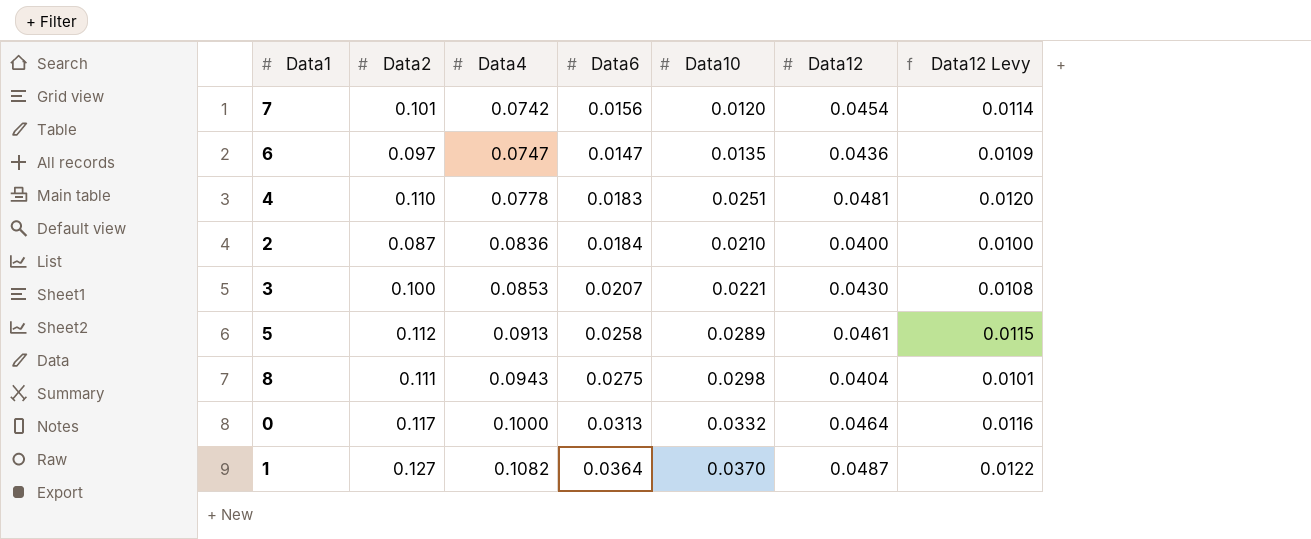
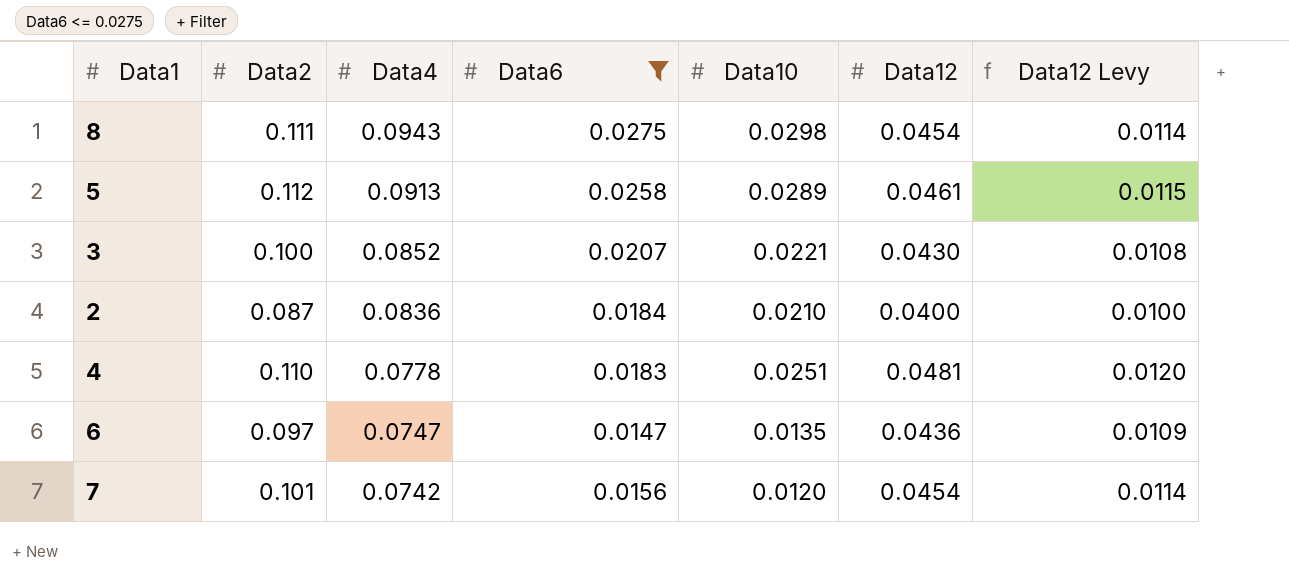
filter: none -> Data6 <= 0.0275
row order: Data4 ascending -> Data4 descending
8 | Data12: 0.0404 -> 0.0454
8 | Data12 Levy: 0.0101 -> 0.0114
3 | Data4: 0.0853 -> 0.0852

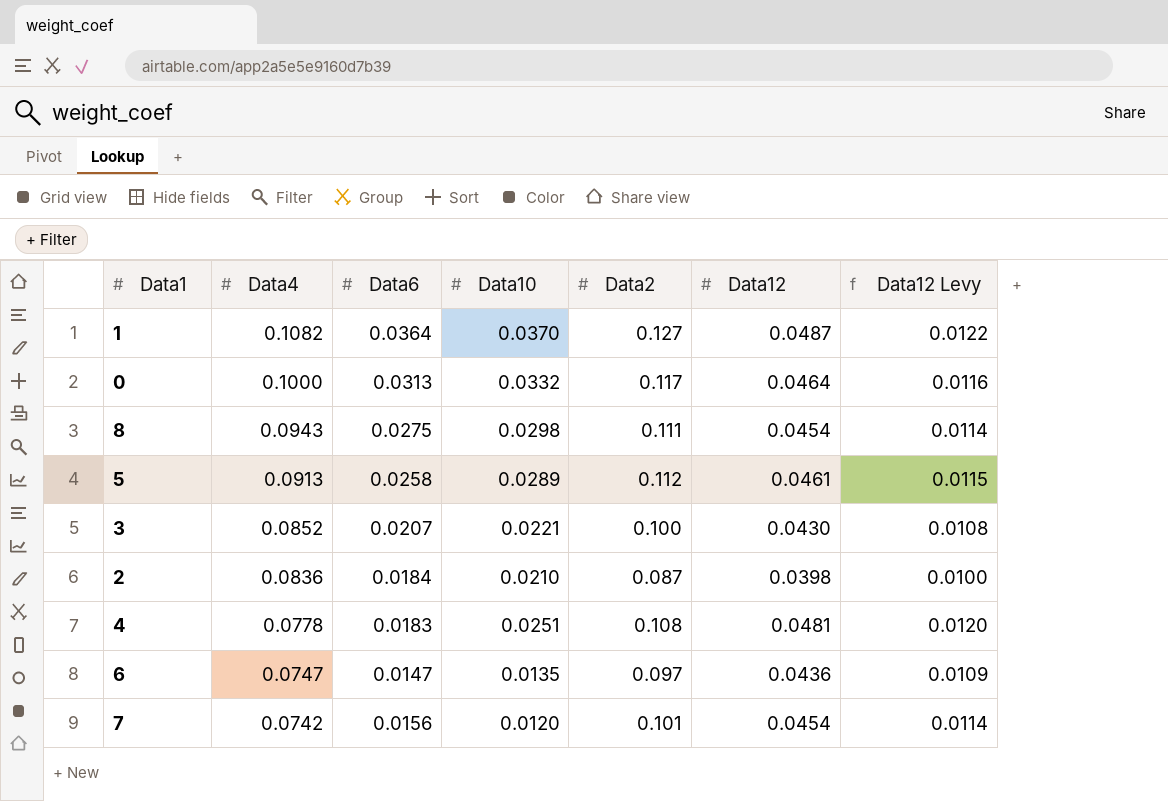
filter: Data6 <= 0.0275 -> none
column Data2 | position: 2 -> 5
2 | Data12: 0.0400 -> 0.0398
4 | Data2: 0.110 -> 0.108

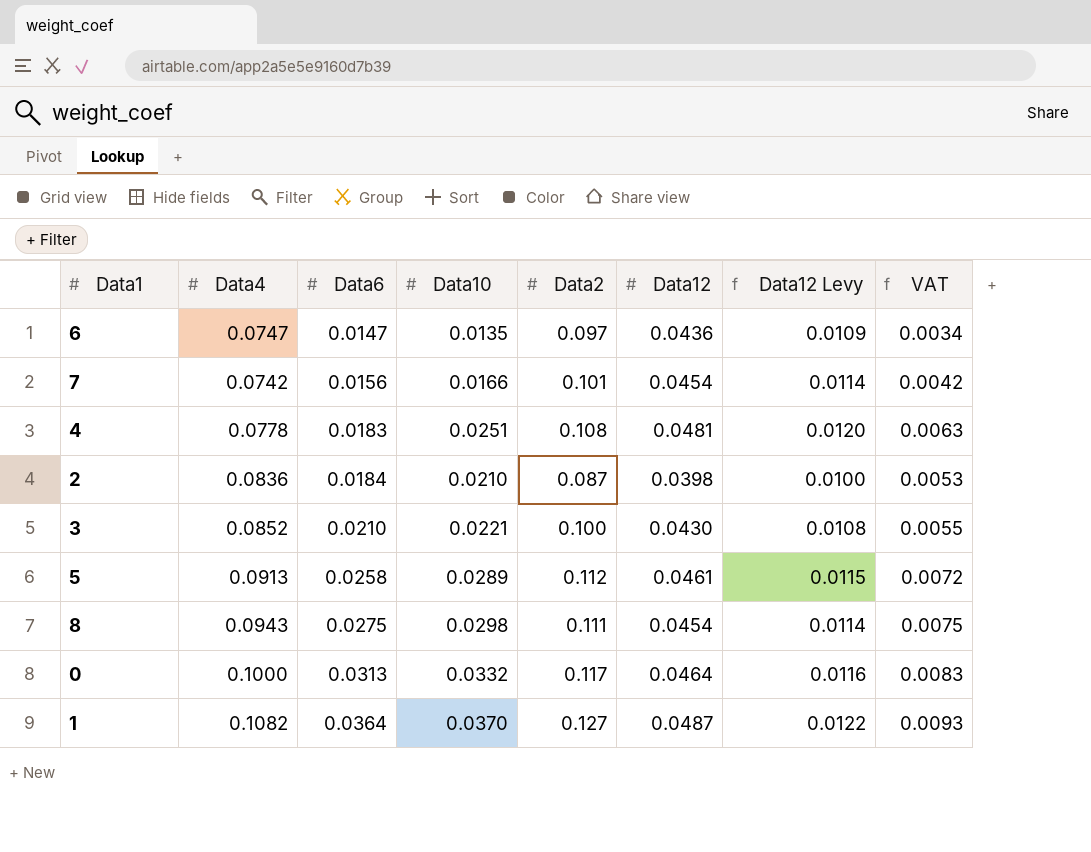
row order: Data4 descending -> Data6 ascending
column VAT | formula: none -> [Data10] * 0.25
7 | Data10: 0.0120 -> 0.0166
3 | Data6: 0.0207 -> 0.0210

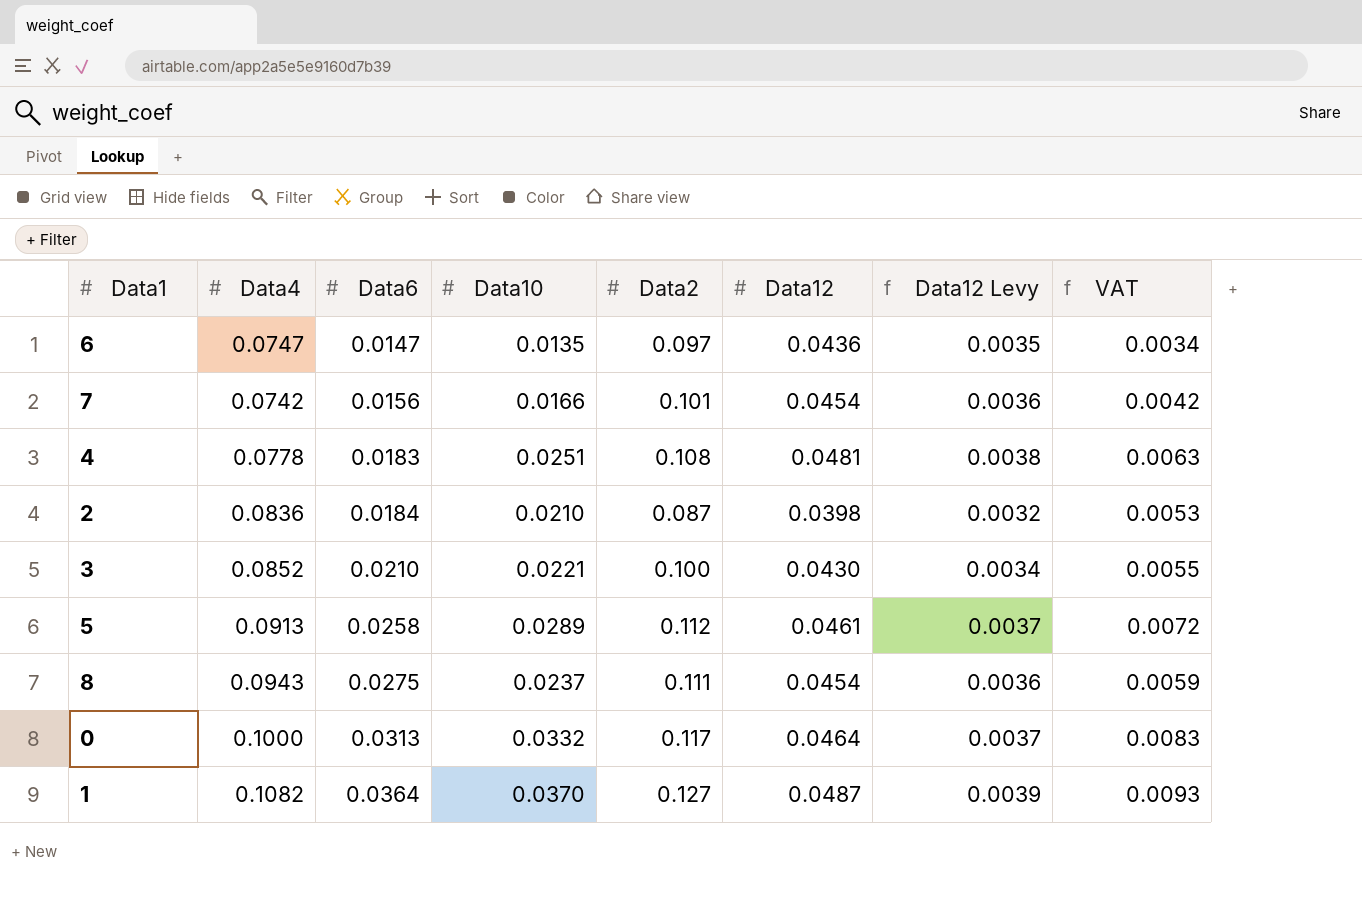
column Data12 Levy | formula: [Data12] * 0.25 -> [Data12] * 0.08
8 | Data10: 0.0298 -> 0.0237
8 | VAT: 0.0075 -> 0.0059

